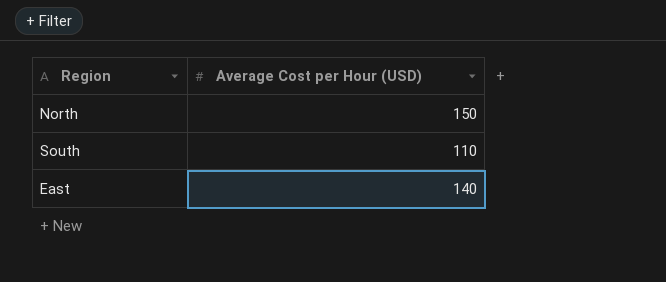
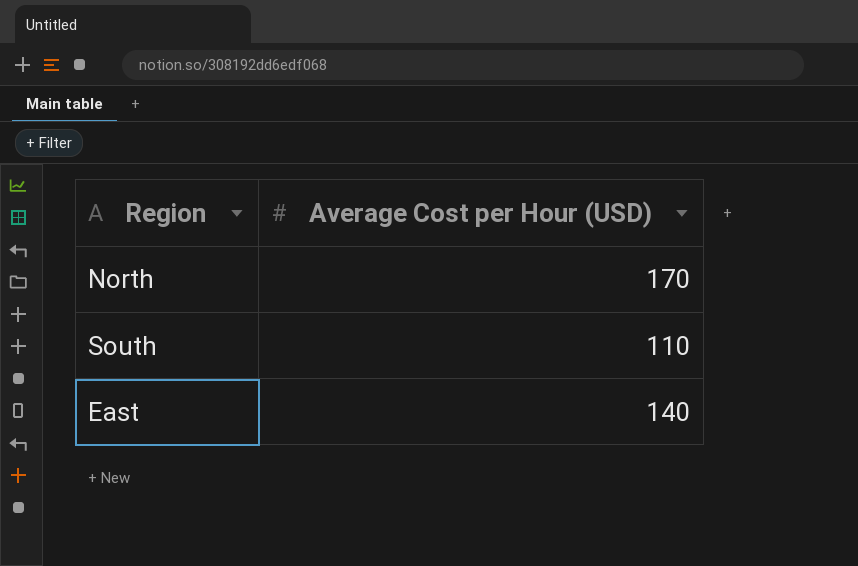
North | Average Cost per Hour (USD): 150 -> 170

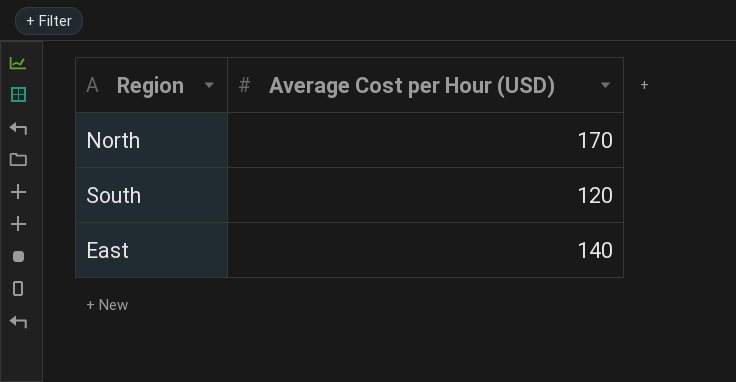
South | Average Cost per Hour (USD): 110 -> 120

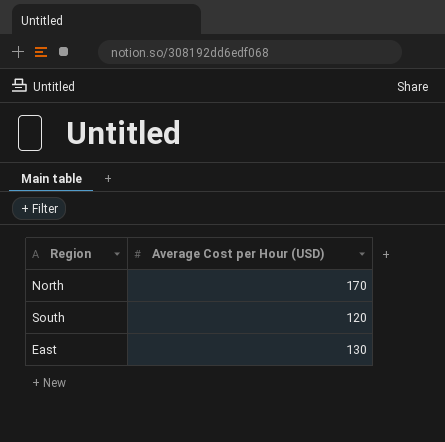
East | Average Cost per Hour (USD): 140 -> 130

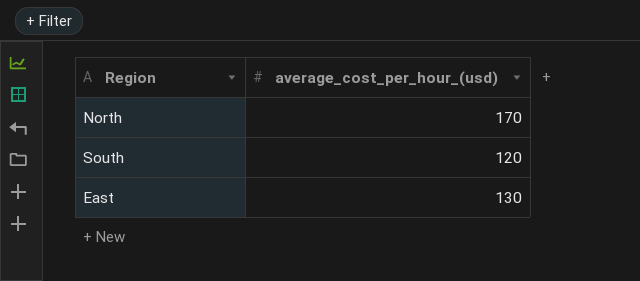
column name: Average Cost per Hour (USD) -> average_cost_per_hour_(usd)

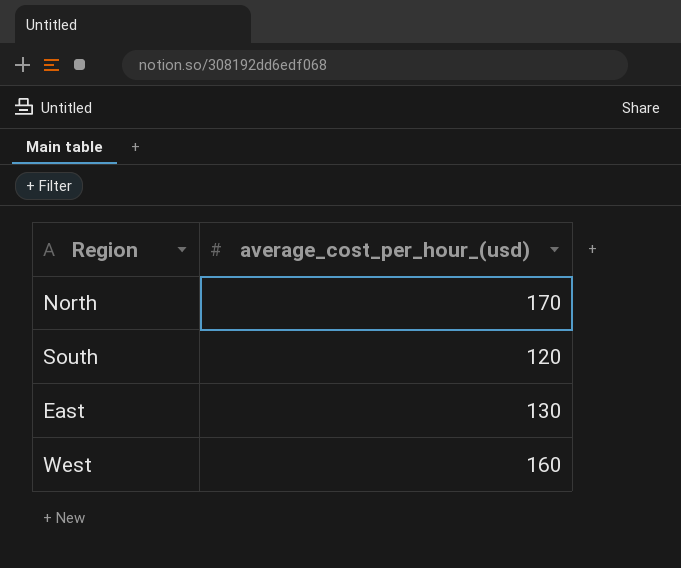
row West: none -> 160

